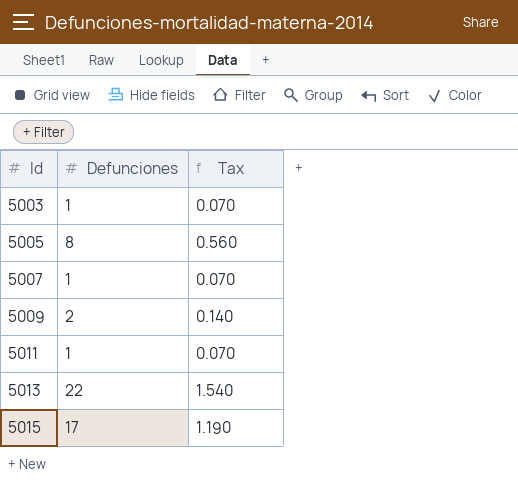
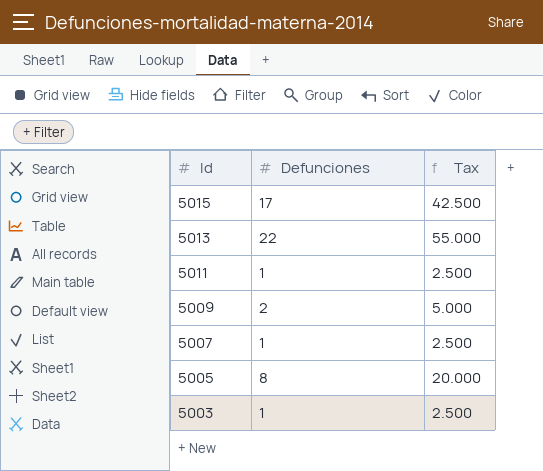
row order: Id ascending -> Id descending
column Tax | formula: [Defunciones] * 0.07 -> [Defunciones] * 2.5

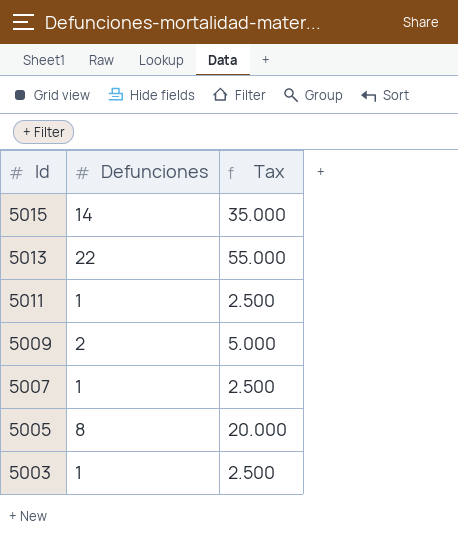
5015 | Defunciones: 17 -> 14
5015 | Tax: 42.500 -> 35.000

